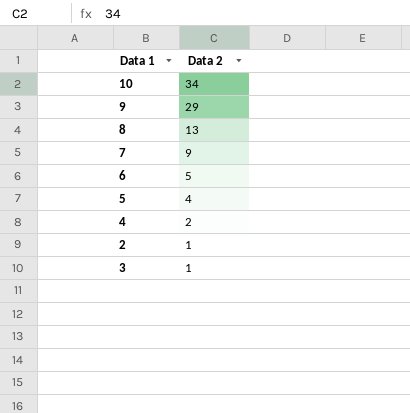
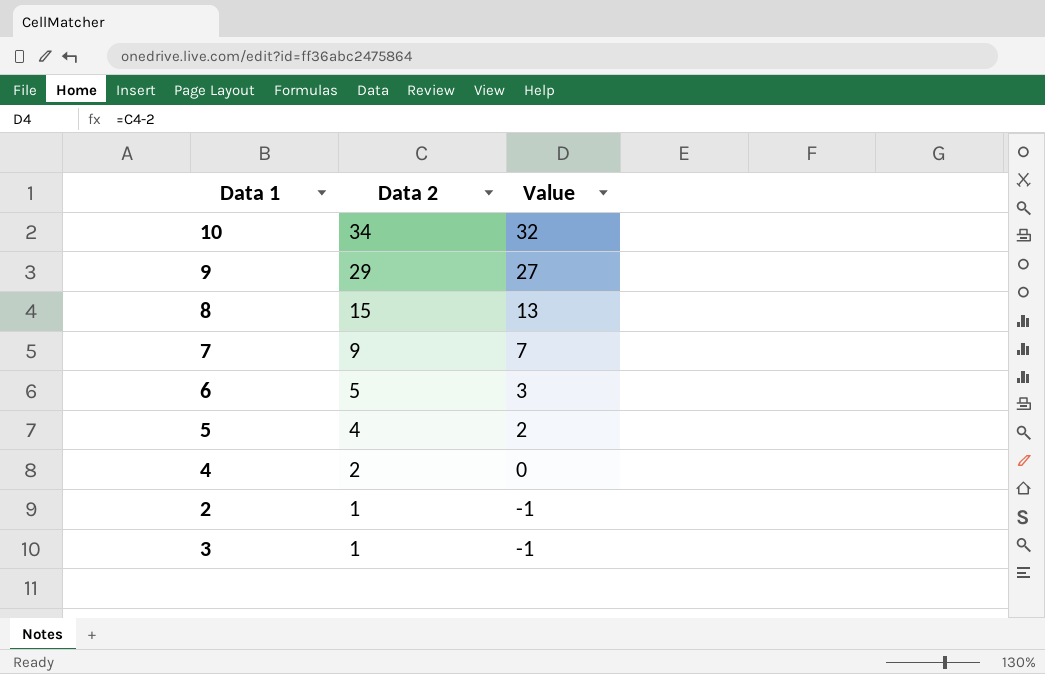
column Value | formula: none -> [Data 2] - 2
8 | Data 2: 13 -> 15

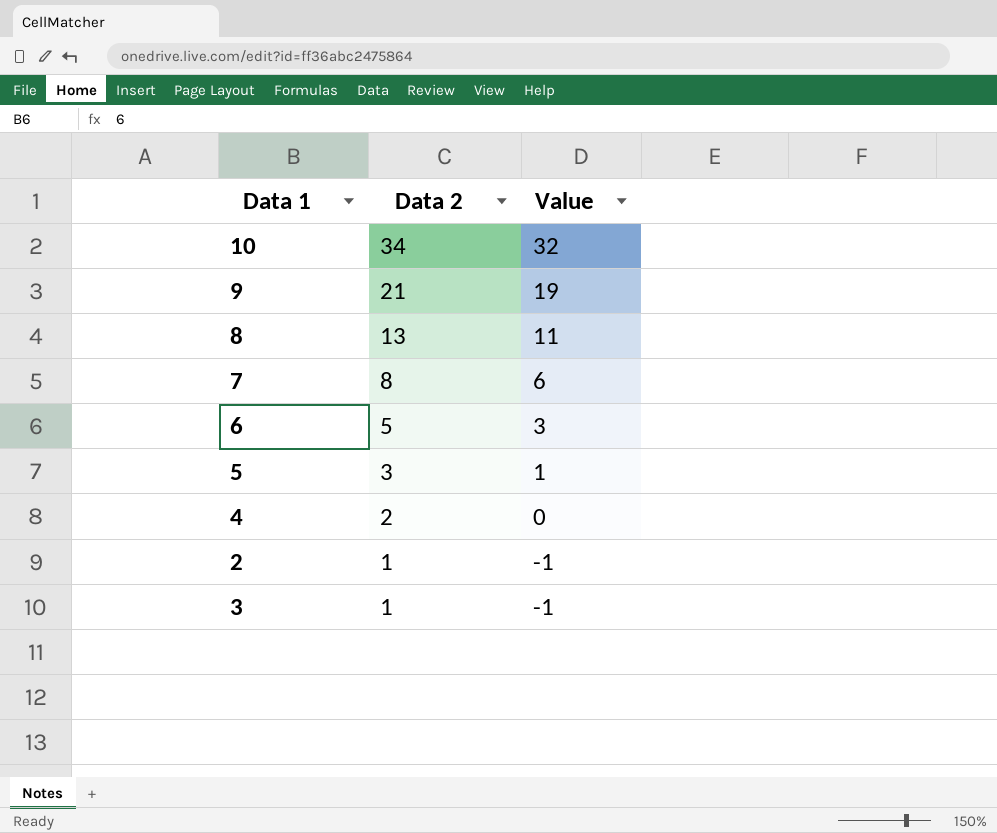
9 | Data 2: 29 -> 21
9 | Value: 27 -> 19
8 | Data 2: 15 -> 13
8 | Value: 13 -> 11
7 | Data 2: 9 -> 8
7 | Value: 7 -> 6
5 | Data 2: 4 -> 3
5 | Value: 2 -> 1

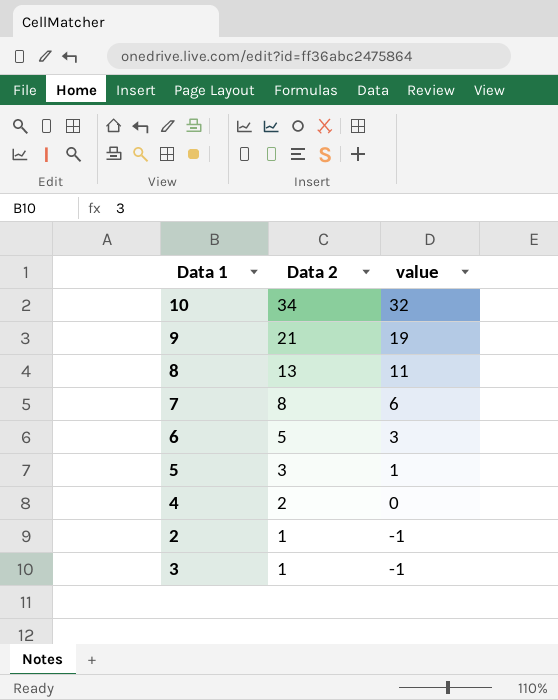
column name: Value -> value

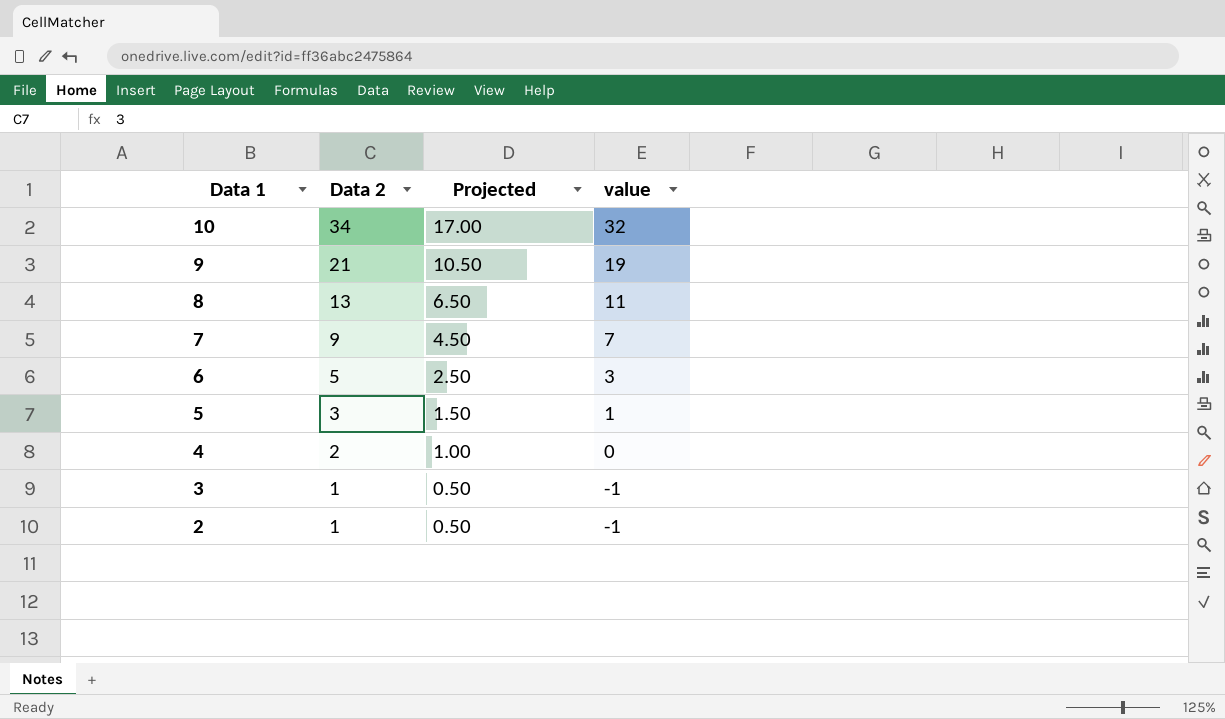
row order: Data 2 descending -> Data 1 descending
column Projected | formula: none -> [Data 2] * 0.5
7 | Data 2: 8 -> 9
7 | value: 6 -> 7

